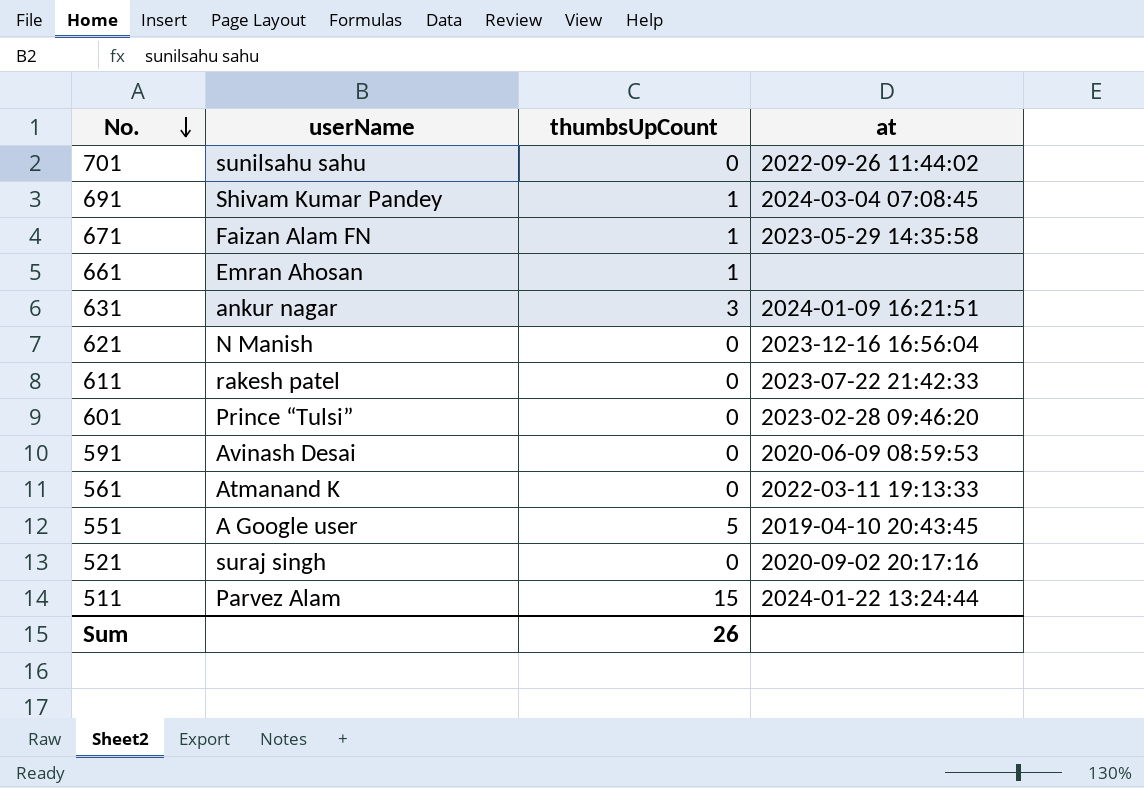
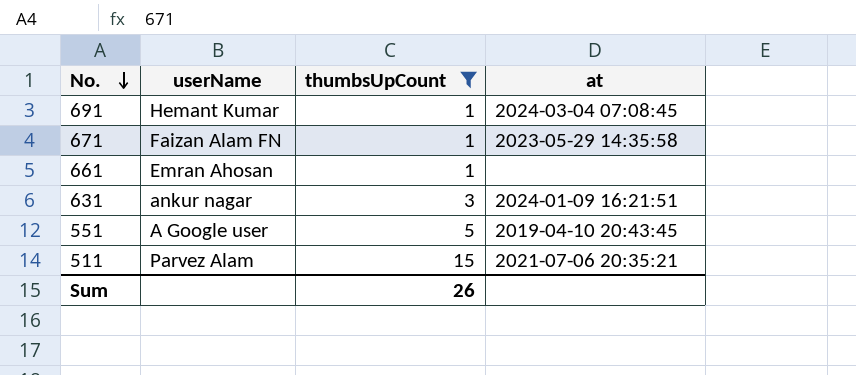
filter: none -> thumbsUpCount != 0
691 | userName: Shivam Kumar Pandey -> Hemant Kumar
511 | at: 2024-01-22 13:24:44 -> 2021-07-06 20:35:21

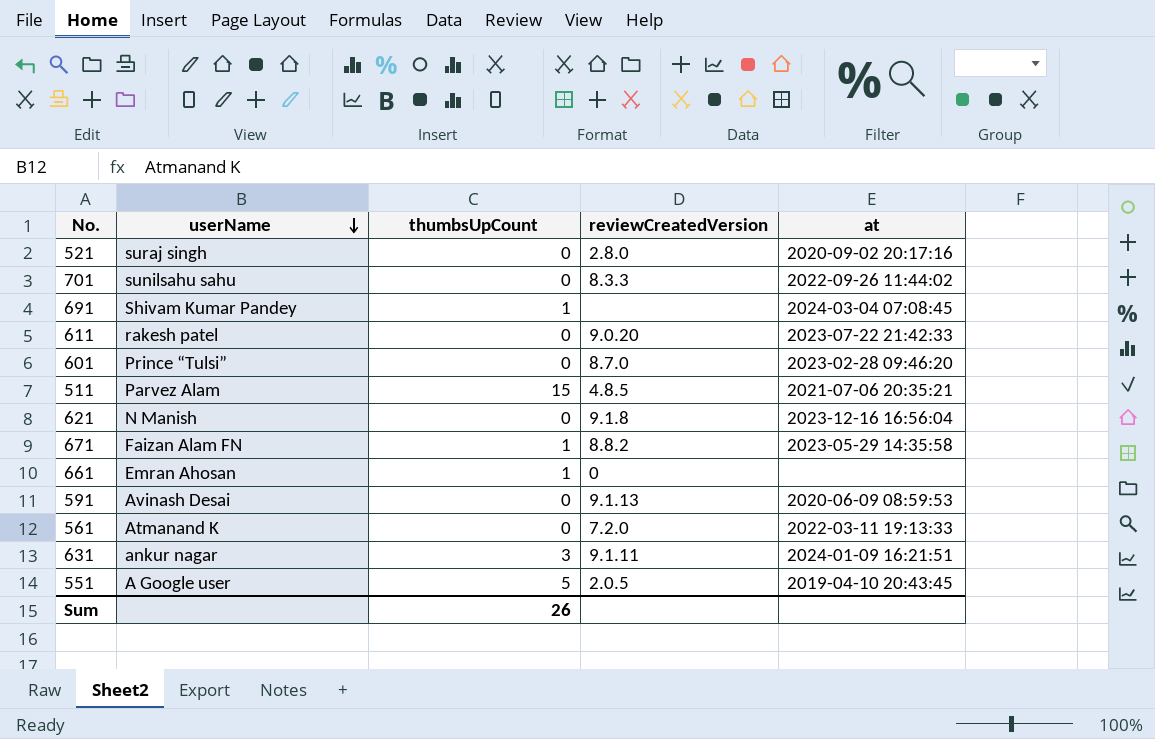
filter: thumbsUpCount != 0 -> none
row order: No. descending -> userName descending
column reviewCreatedVersion | position: none -> 4
691 | userName: Hemant Kumar -> Shivam Kumar Pandey

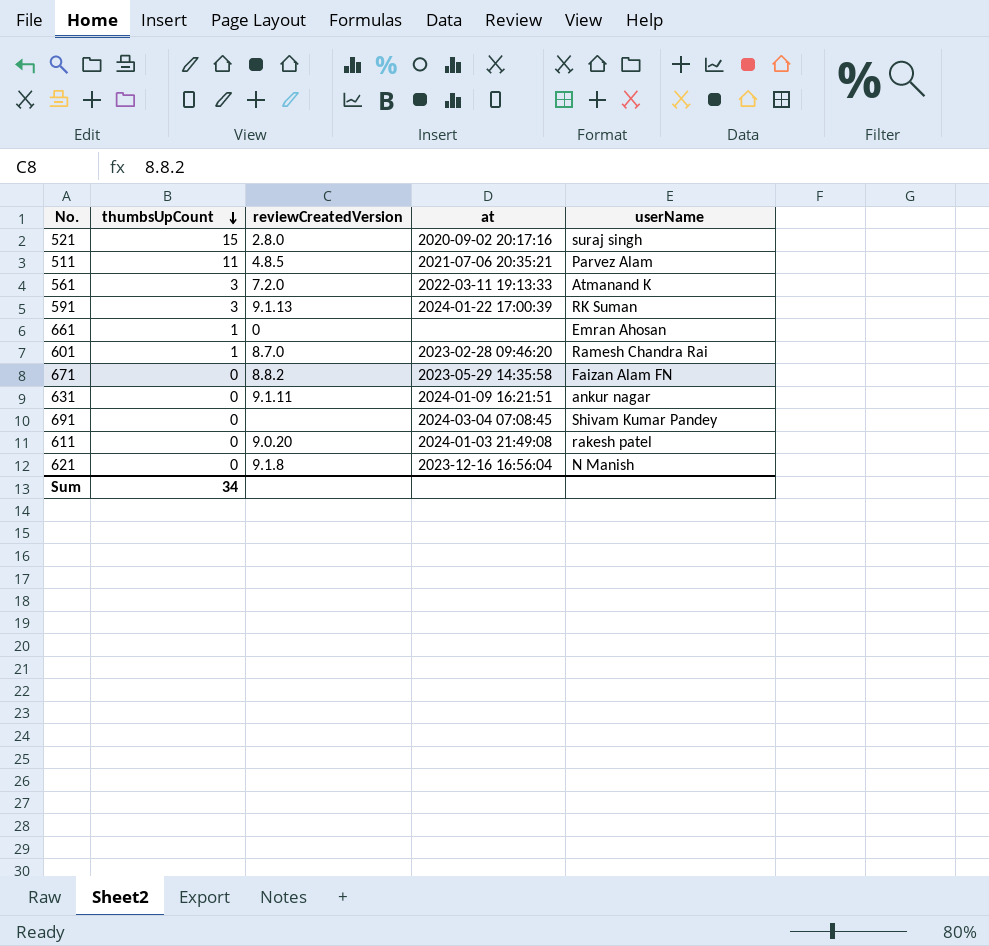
row order: userName descending -> thumbsUpCount descending
column userName | position: 2 -> 5
row 701: sunilsahu sahu | 0 | 8.3.3 | 2022-09-26 11:44:02 -> none
row 551: A Google user | 5 | 2.0.5 | 2019-04-10 20:43:45 -> none
521 | thumbsUpCount: 0 -> 15
511 | thumbsUpCount: 15 -> 11
561 | thumbsUpCount: 0 -> 3
591 | thumbsUpCount: 0 -> 3
591 | at: 2020-06-09 08:59:53 -> 2024-01-22 17:00:39
591 | userName: Avinash Desai -> RK Suman
601 | thumbsUpCount: 0 -> 1
601 | userName: Prince “Tulsi” -> Ramesh Chandra Rai
671 | thumbsUpCount: 1 -> 0
631 | thumbsUpCount: 3 -> 0
691 | thumbsUpCount: 1 -> 0
611 | at: 2023-07-22 21:42:33 -> 2024-01-03 21:49:08
Sum | thumbsUpCount: 26 -> 34

